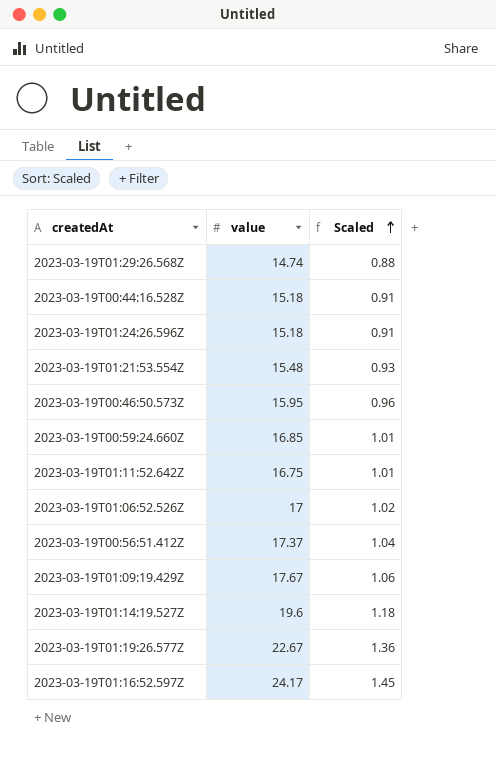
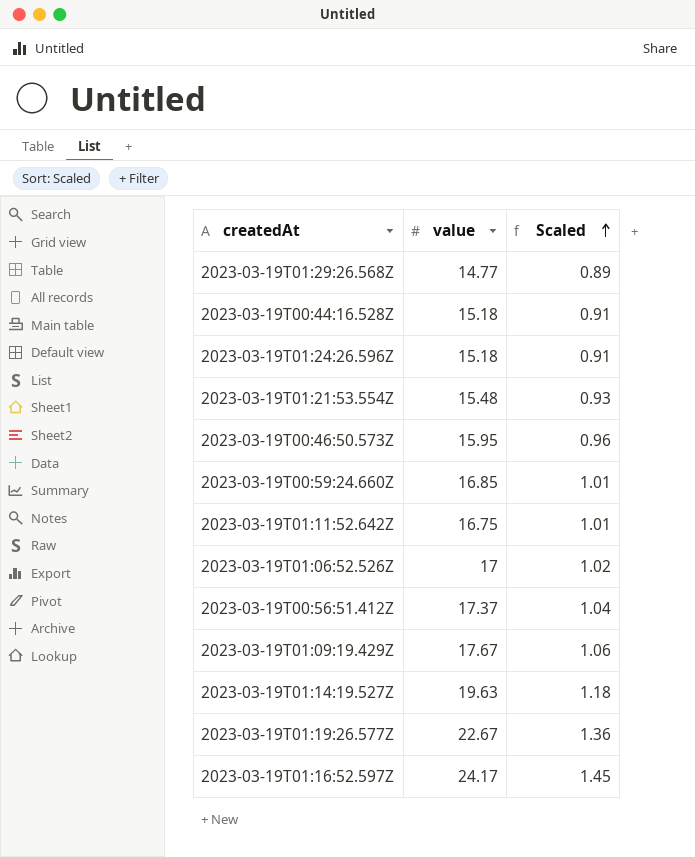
2023-03-19T01:29:26.568Z | value: 14.74 -> 14.77
2023-03-19T01:29:26.568Z | Scaled: 0.88 -> 0.89
2023-03-19T01:14:19.527Z | value: 19.6 -> 19.63

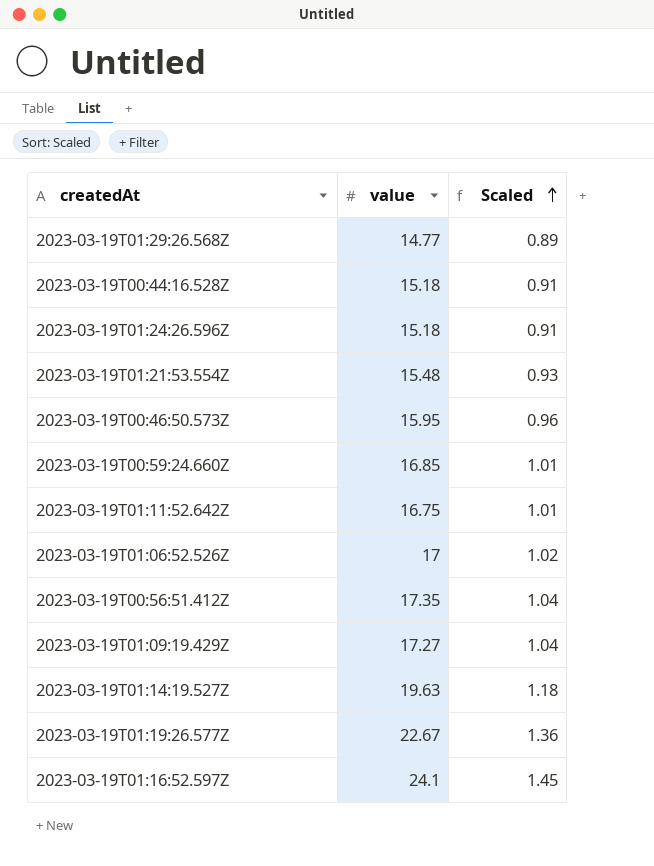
2023-03-19T00:56:51.412Z | value: 17.37 -> 17.35
2023-03-19T01:09:19.429Z | value: 17.67 -> 17.27
2023-03-19T01:09:19.429Z | Scaled: 1.06 -> 1.04
2023-03-19T01:16:52.597Z | value: 24.17 -> 24.1

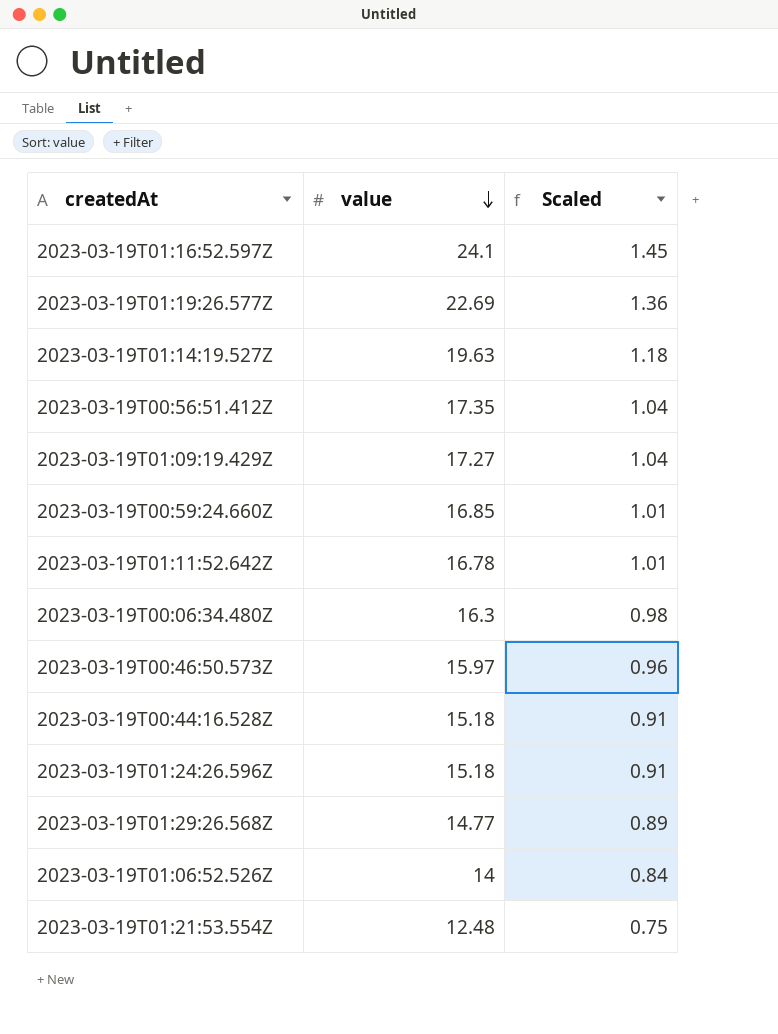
row order: Scaled ascending -> value descending
2023-03-19T01:19:26.577Z | value: 22.67 -> 22.69
2023-03-19T01:11:52.642Z | value: 16.75 -> 16.78
row 2023-03-19T00:06:34.480Z: none -> 16.3 | 0.98
2023-03-19T00:46:50.573Z | value: 15.95 -> 15.97
2023-03-19T01:06:52.526Z | value: 17 -> 14
2023-03-19T01:06:52.526Z | Scaled: 1.02 -> 0.84
2023-03-19T01:21:53.554Z | value: 15.48 -> 12.48
2023-03-19T01:21:53.554Z | Scaled: 0.93 -> 0.75

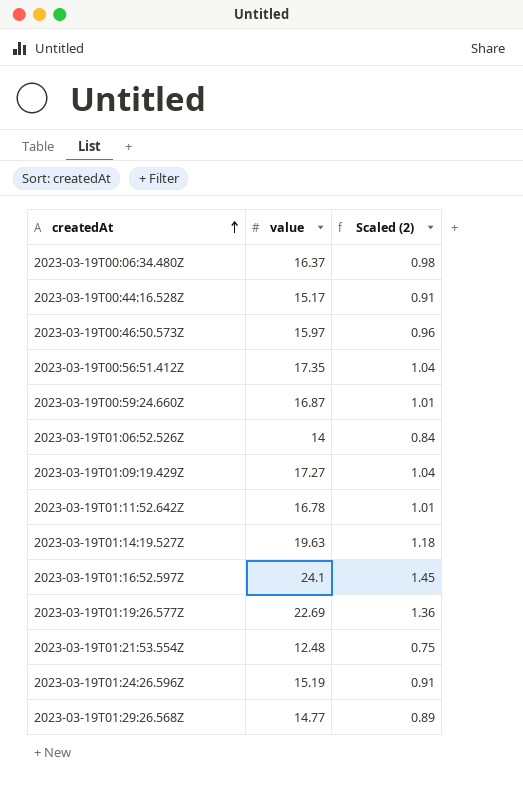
row order: value descending -> createdAt ascending
column name: Scaled -> Scaled (2)
2023-03-19T00:06:34.480Z | value: 16.3 -> 16.37
2023-03-19T00:44:16.528Z | value: 15.18 -> 15.17
2023-03-19T00:59:24.660Z | value: 16.85 -> 16.87
2023-03-19T01:24:26.596Z | value: 15.18 -> 15.19

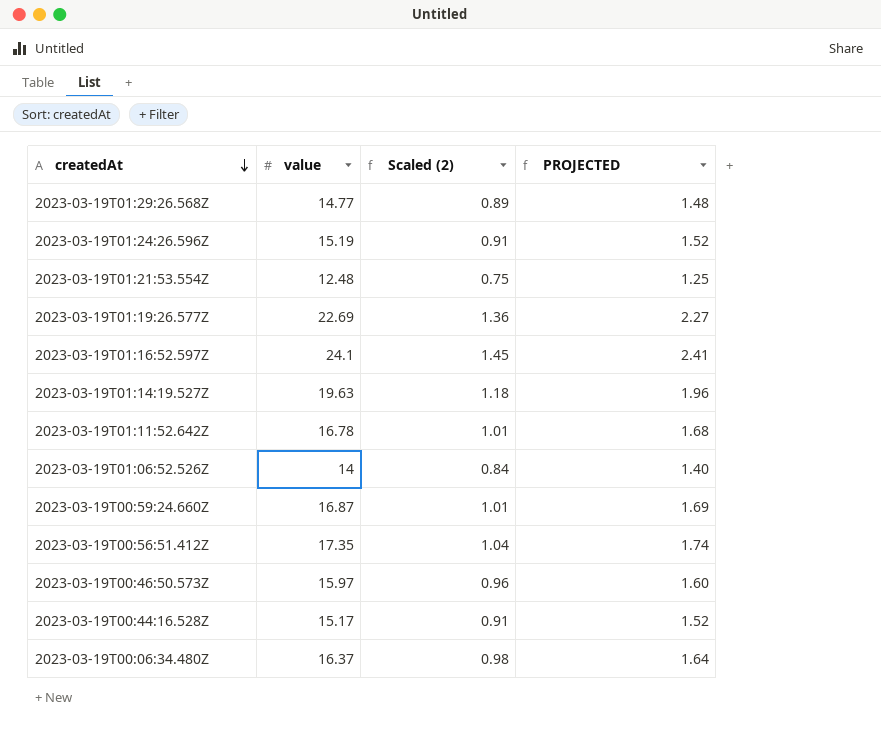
row order: createdAt ascending -> createdAt descending
column PROJECTED | formula: none -> [value] * 0.1
row 2023-03-19T01:09:19.429Z: 17.27 | 1.04 -> none

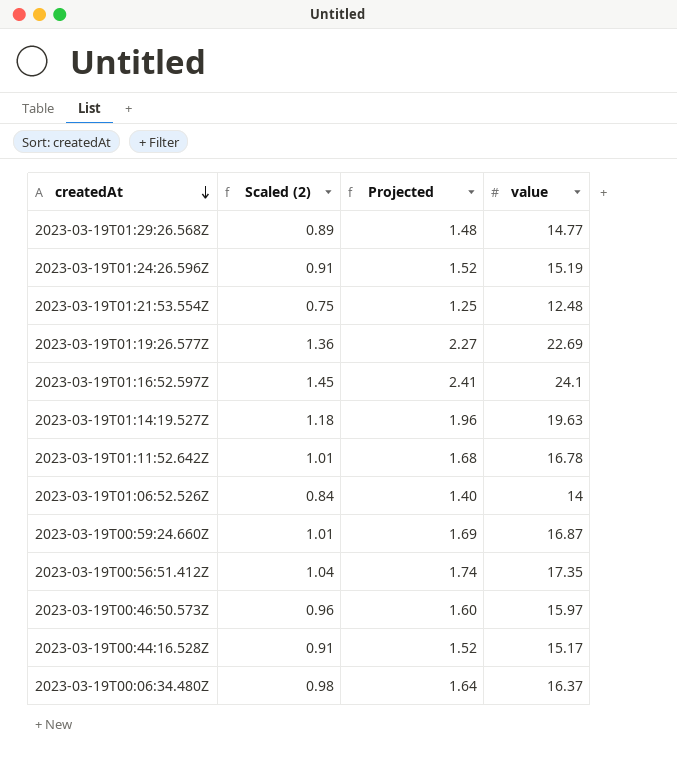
column name: PROJECTED -> Projected
column value | position: 2 -> 4

